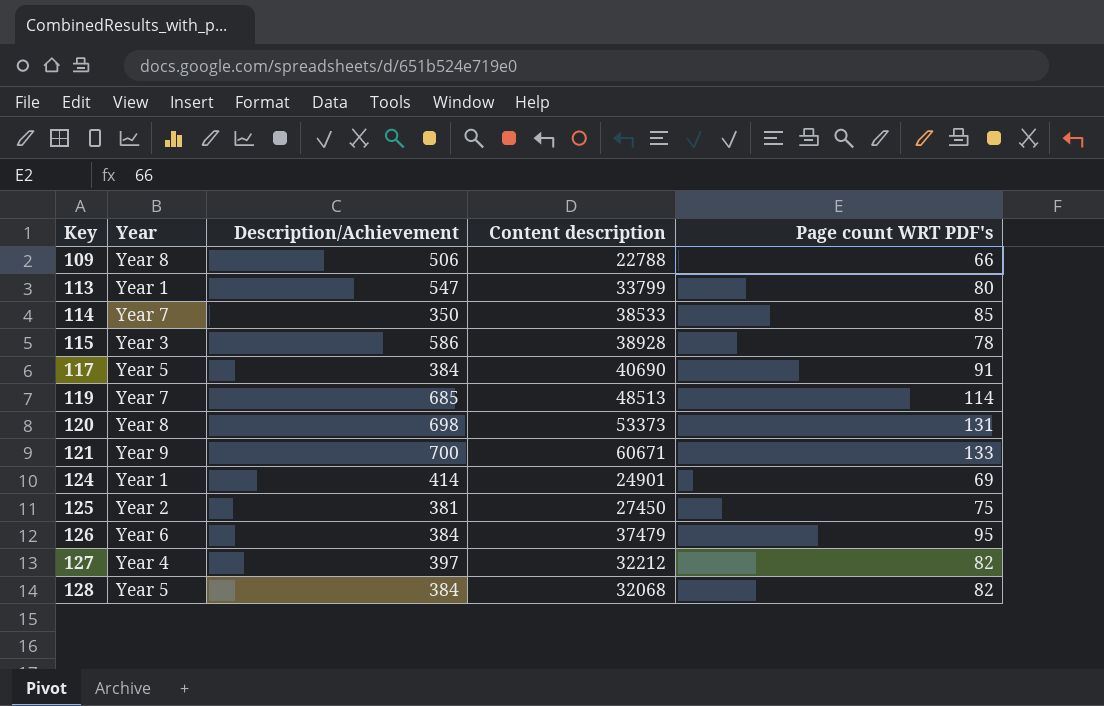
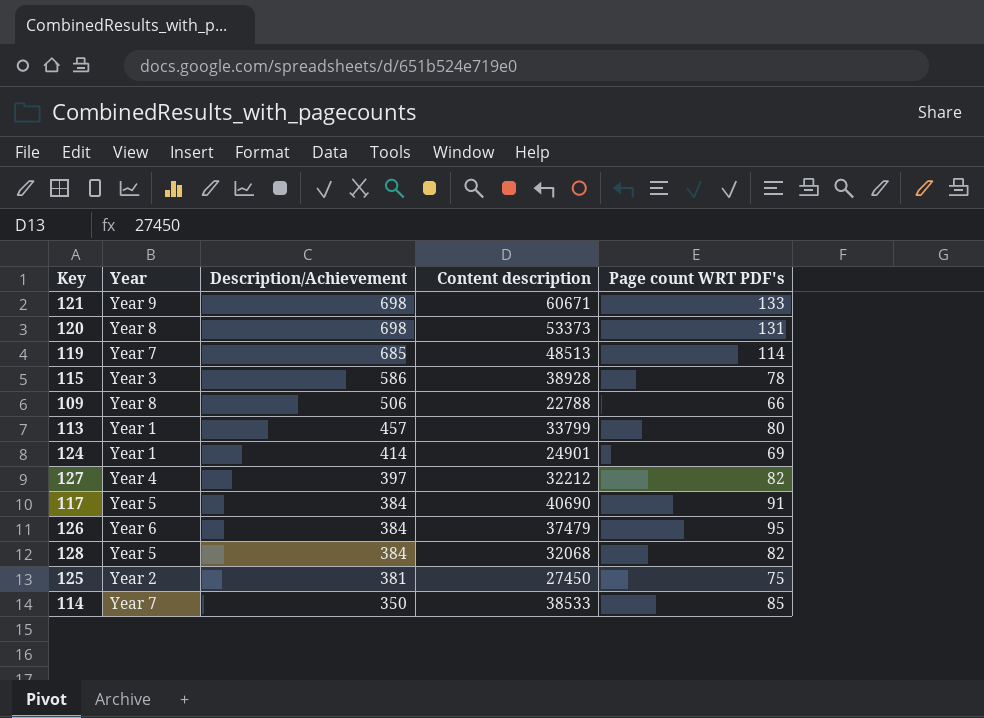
row order: Key ascending -> Description/Achievement descending
121 | Description/Achievement: 700 -> 698
113 | Description/Achievement: 547 -> 457

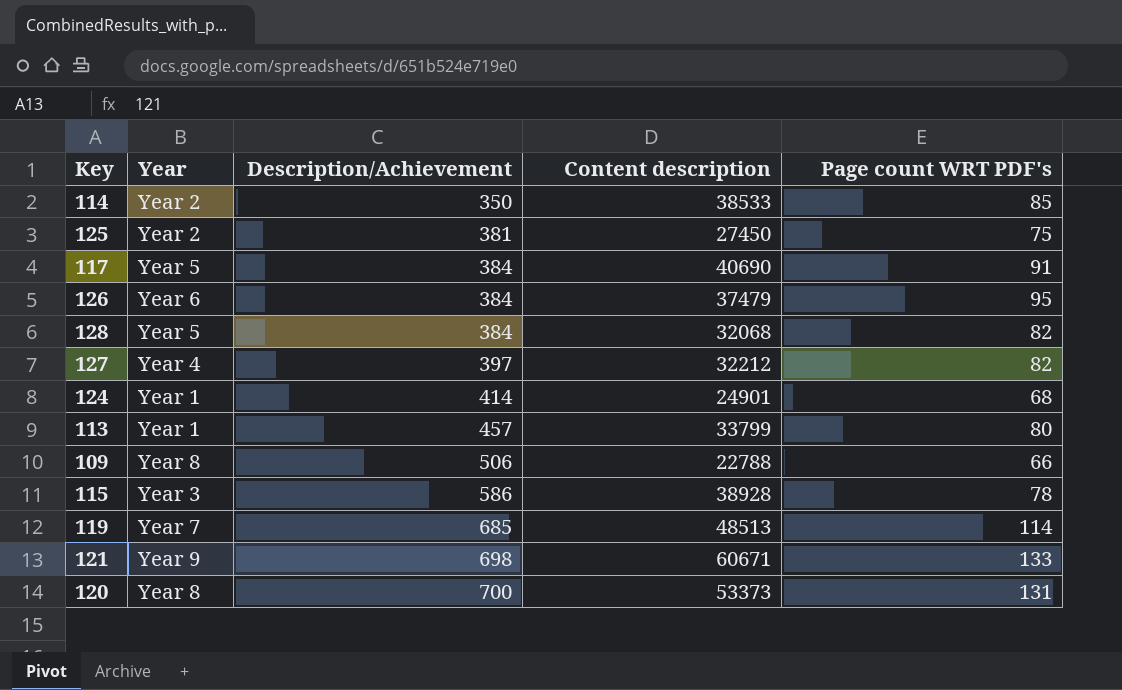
row order: Description/Achievement descending -> Description/Achievement ascending
114 | Year: Year 7 -> Year 2
124 | Page count WRT PDF's: 69 -> 68
120 | Description/Achievement: 698 -> 700

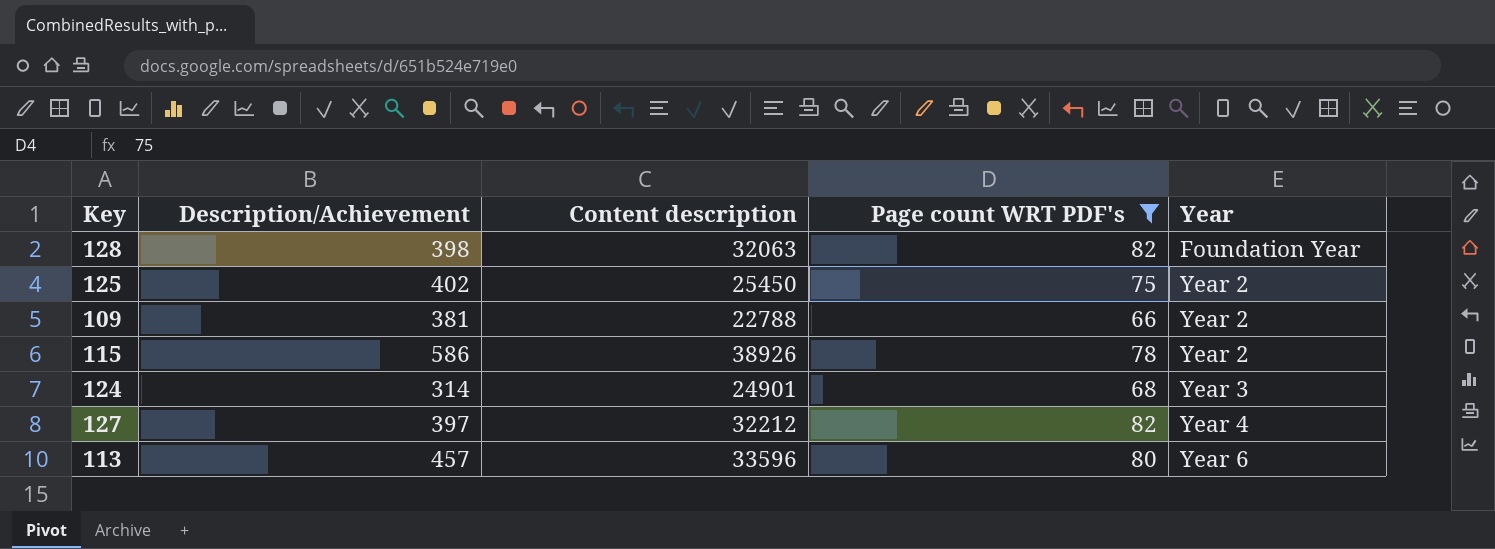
filter: none -> Page count WRT PDF's <= 82
row order: Description/Achievement ascending -> Year ascending
column Year | position: 2 -> 5
128 | Description/Achievement: 384 -> 398
128 | Content description: 32068 -> 32063
128 | Year: Year 5 -> Foundation Year
125 | Description/Achievement: 381 -> 402
125 | Content description: 27450 -> 25450
109 | Description/Achievement: 506 -> 381
109 | Year: Year 8 -> Year 2
115 | Content description: 38928 -> 38926
115 | Year: Year 3 -> Year 2
124 | Description/Achievement: 414 -> 314
124 | Year: Year 1 -> Year 3
113 | Content description: 33799 -> 33596
113 | Year: Year 1 -> Year 6

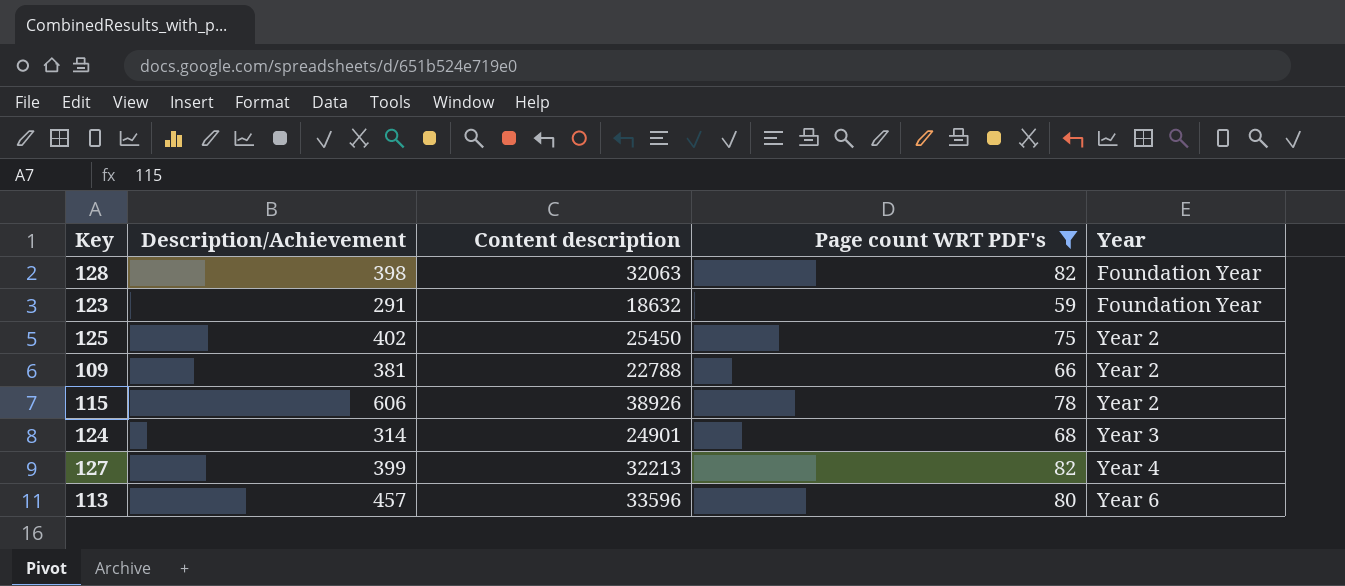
row 123: none -> 291 | 18632 | 59 | Foundation Year
115 | Description/Achievement: 586 -> 606
127 | Description/Achievement: 397 -> 399
127 | Content description: 32212 -> 32213

